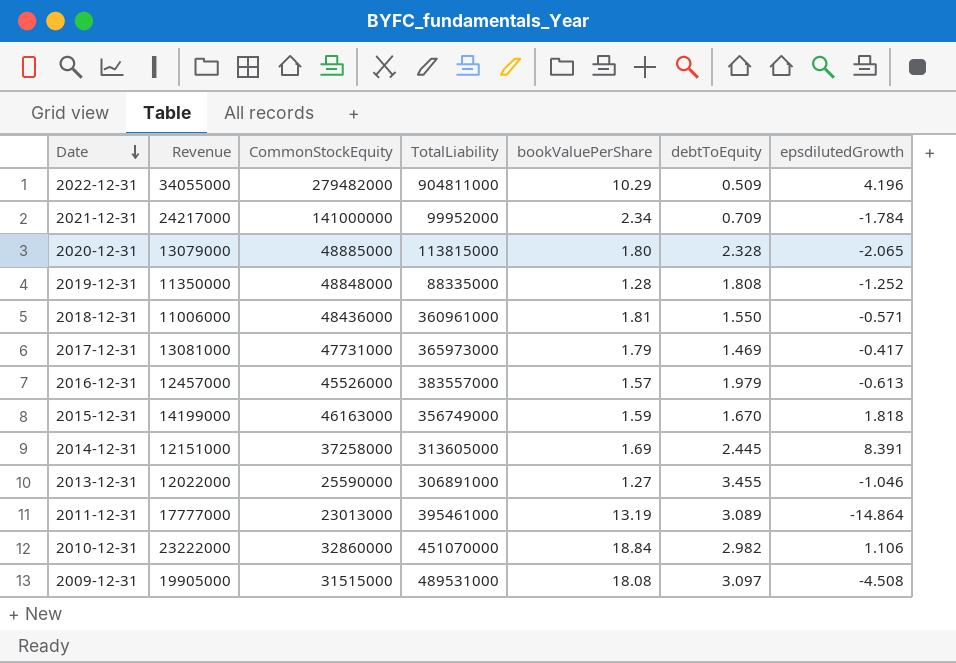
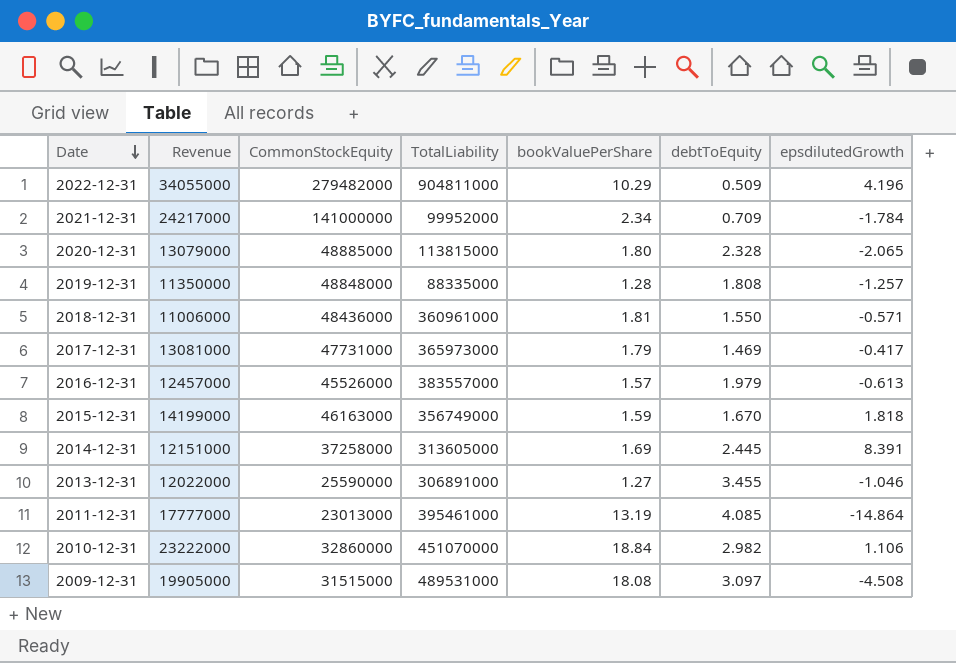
2019-12-31 | epsdilutedGrowth: -1.252 -> -1.257
2011-12-31 | debtToEquity: 3.089 -> 4.085

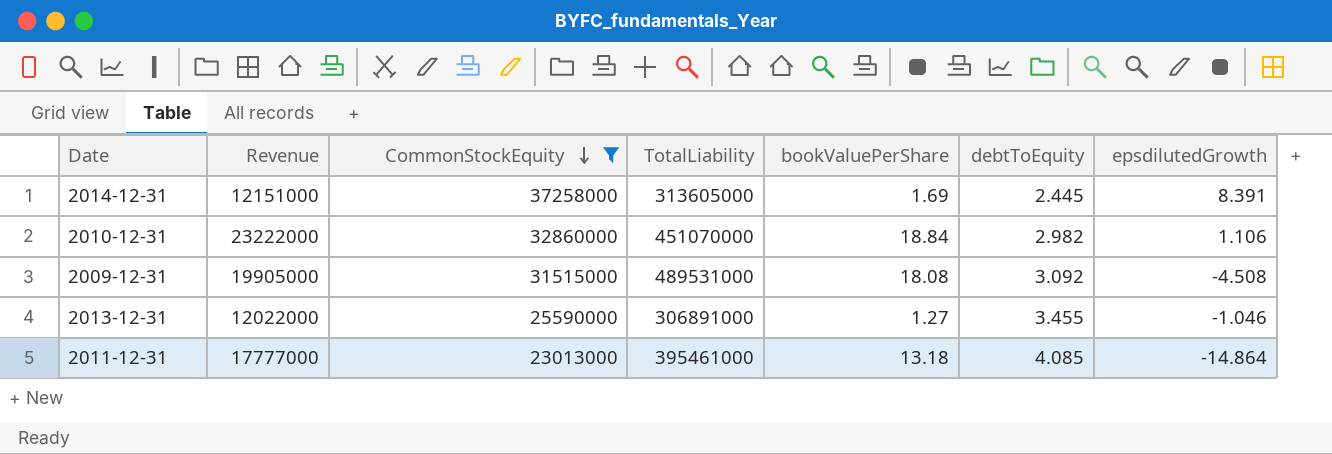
filter: none -> CommonStockEquity <= 37258000
row order: Date descending -> CommonStockEquity descending
2009-12-31 | debtToEquity: 3.097 -> 3.092
2011-12-31 | bookValuePerShare: 13.19 -> 13.18

